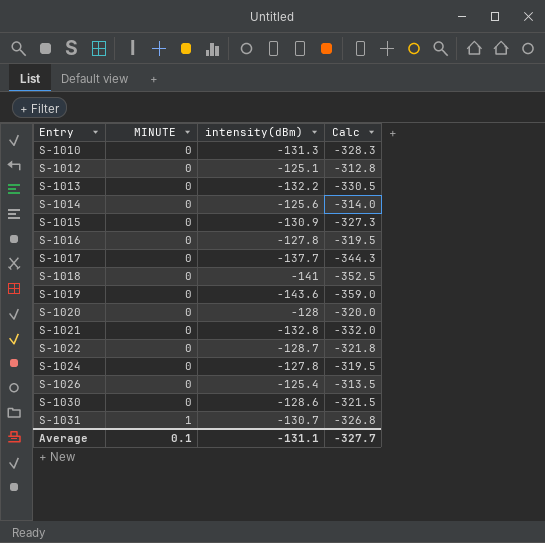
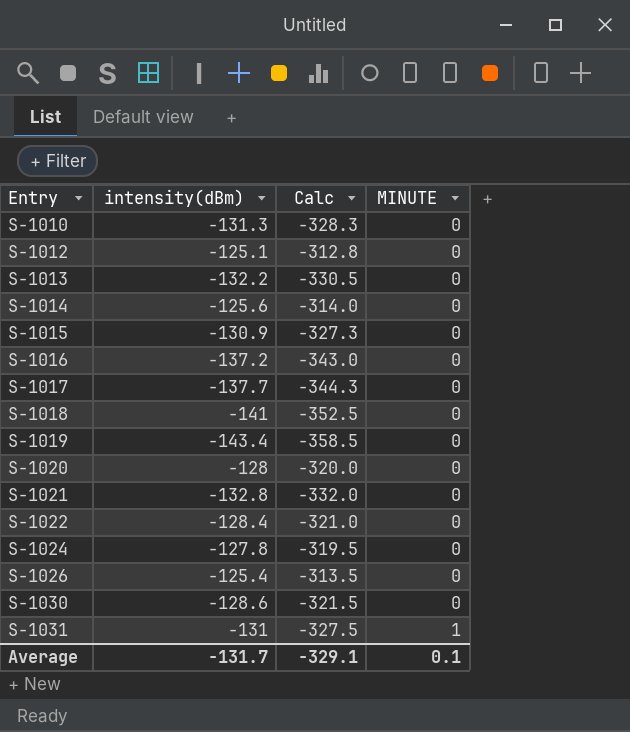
column MINUTE | position: 2 -> 4
S-1016 | intensity(dBm): -127.8 -> -137.2
S-1016 | Calc: -319.5 -> -343.0
S-1019 | intensity(dBm): -143.6 -> -143.4
S-1019 | Calc: -359.0 -> -358.5
S-1022 | intensity(dBm): -128.7 -> -128.4
S-1022 | Calc: -321.8 -> -321.0
S-1031 | intensity(dBm): -130.7 -> -131
S-1031 | Calc: -326.8 -> -327.5
Average | intensity(dBm): -131.1 -> -131.7
Average | Calc: -327.7 -> -329.1

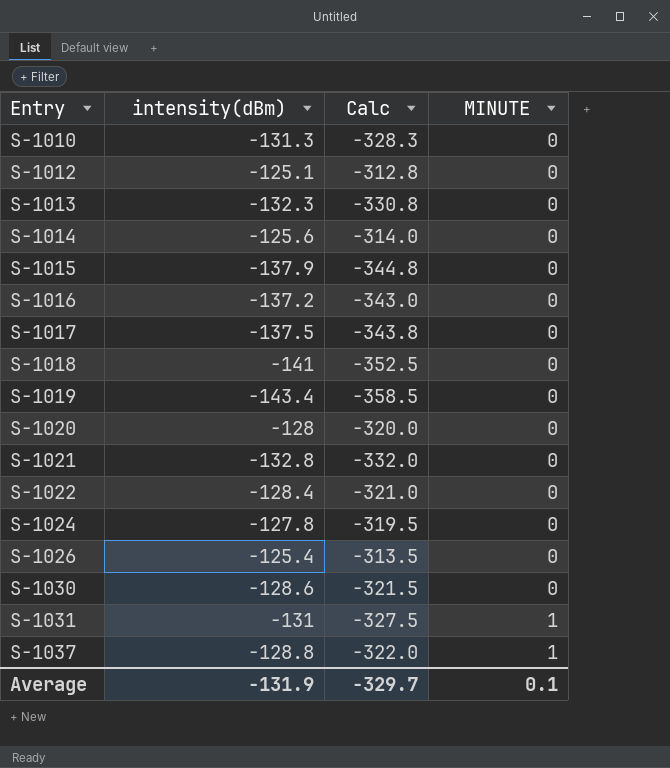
S-1013 | intensity(dBm): -132.2 -> -132.3
S-1013 | Calc: -330.5 -> -330.8
S-1015 | intensity(dBm): -130.9 -> -137.9
S-1015 | Calc: -327.3 -> -344.8
S-1017 | intensity(dBm): -137.7 -> -137.5
S-1017 | Calc: -344.3 -> -343.8
row S-1037: none -> -128.8 | -322.0 | 1
Average | intensity(dBm): -131.7 -> -131.9
Average | Calc: -329.1 -> -329.7

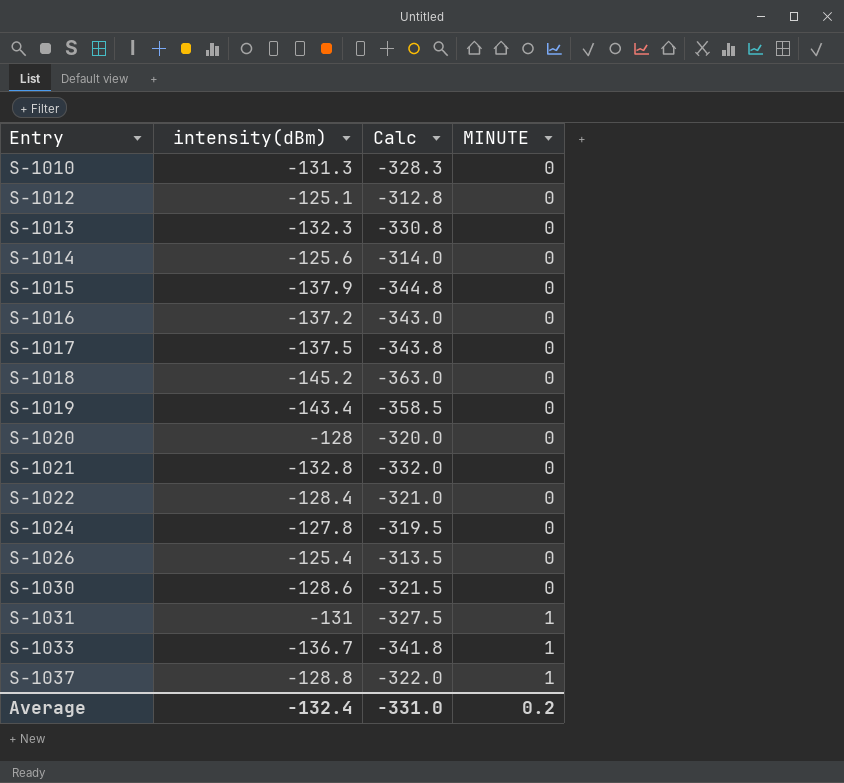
S-1018 | intensity(dBm): -141 -> -145.2
S-1018 | Calc: -352.5 -> -363.0
row S-1033: none -> -136.7 | -341.8 | 1
Average | intensity(dBm): -131.9 -> -132.4
Average | Calc: -329.7 -> -331.0
Average | MINUTE: 0.1 -> 0.2

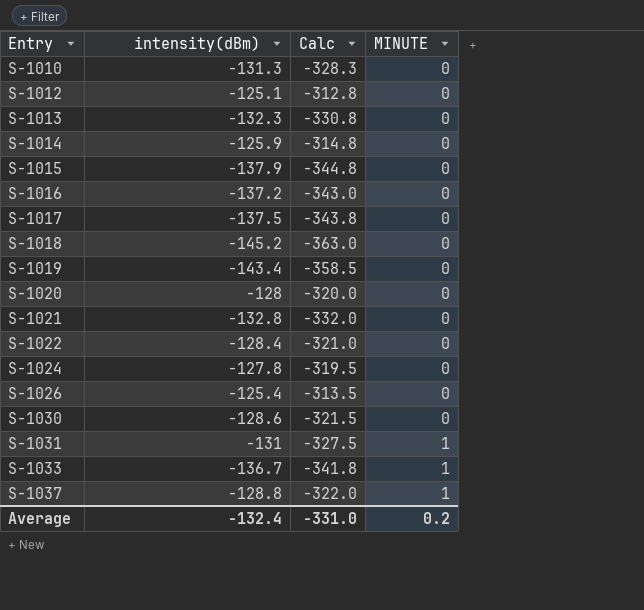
S-1014 | intensity(dBm): -125.6 -> -125.9
S-1014 | Calc: -314.0 -> -314.8

